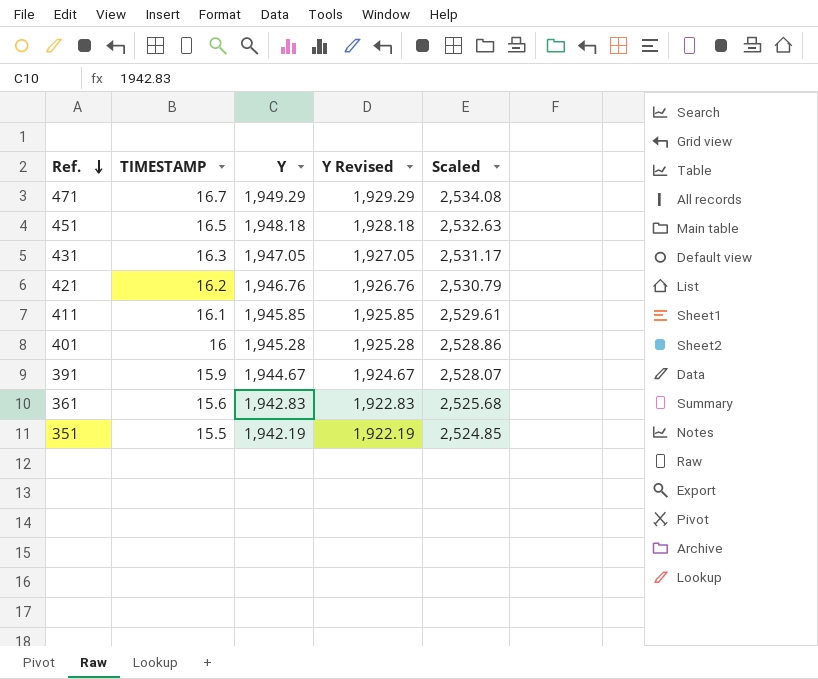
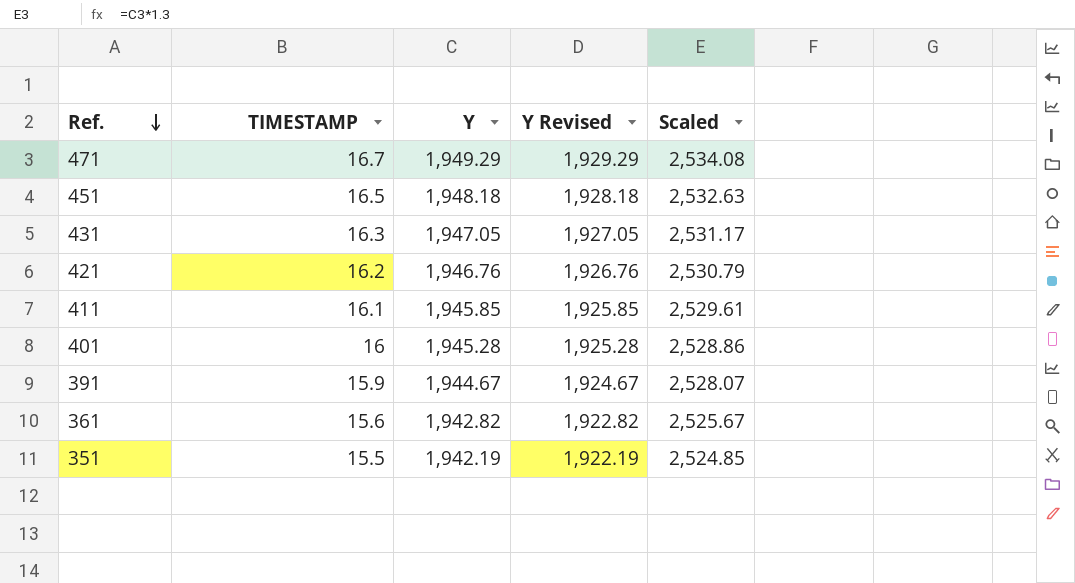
361 | Y: 1,942.83 -> 1,942.82
361 | Y Revised: 1,922.83 -> 1,922.82
361 | Scaled: 2,525.68 -> 2,525.67

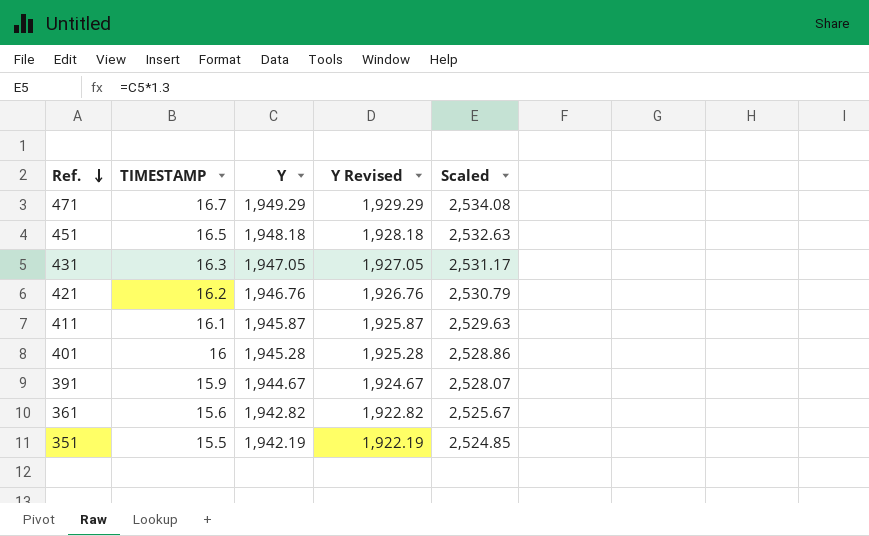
411 | Y: 1,945.85 -> 1,945.87
411 | Y Revised: 1,925.85 -> 1,925.87
411 | Scaled: 2,529.61 -> 2,529.63

